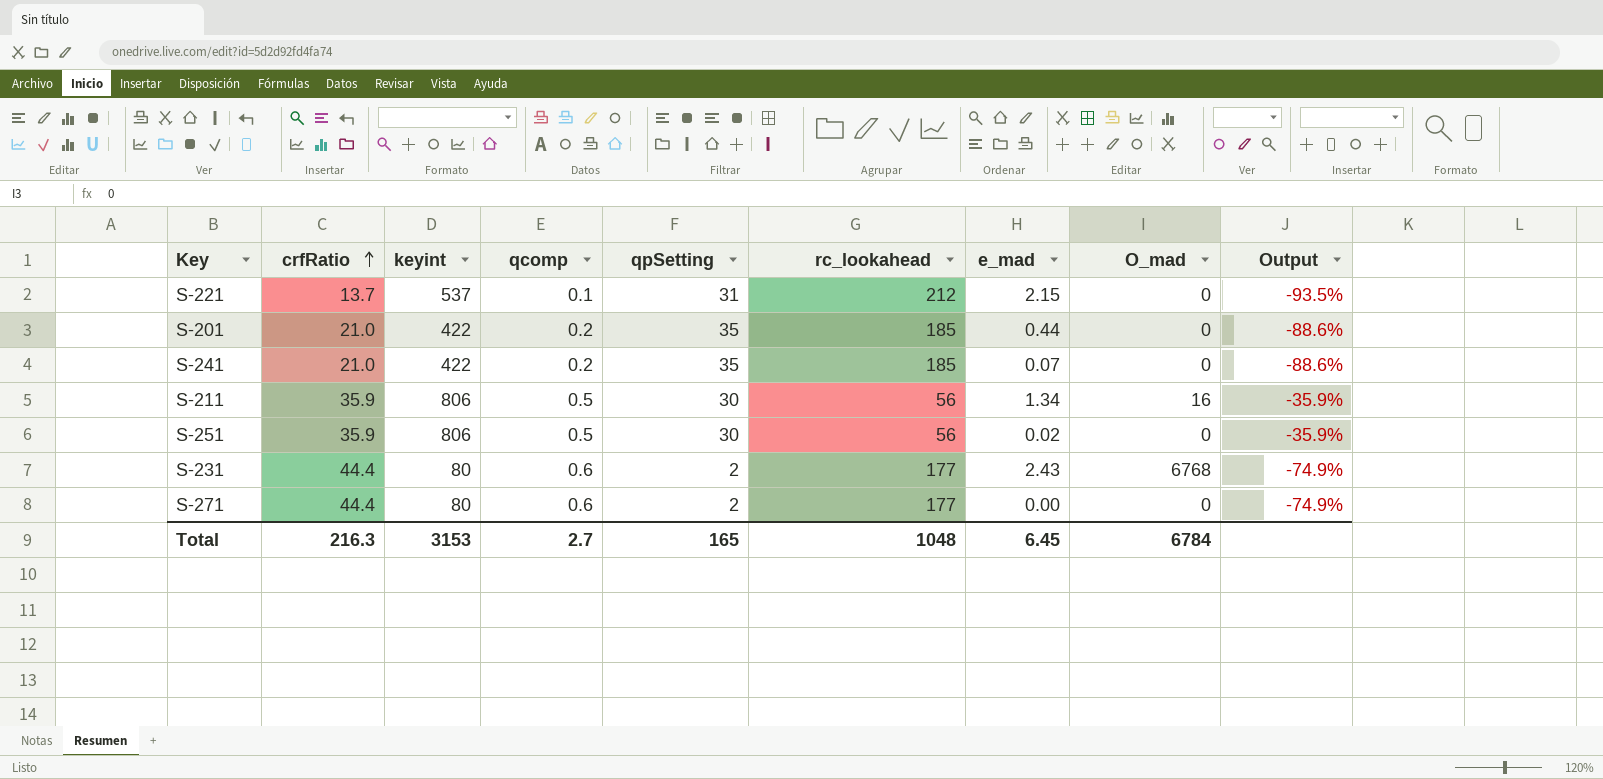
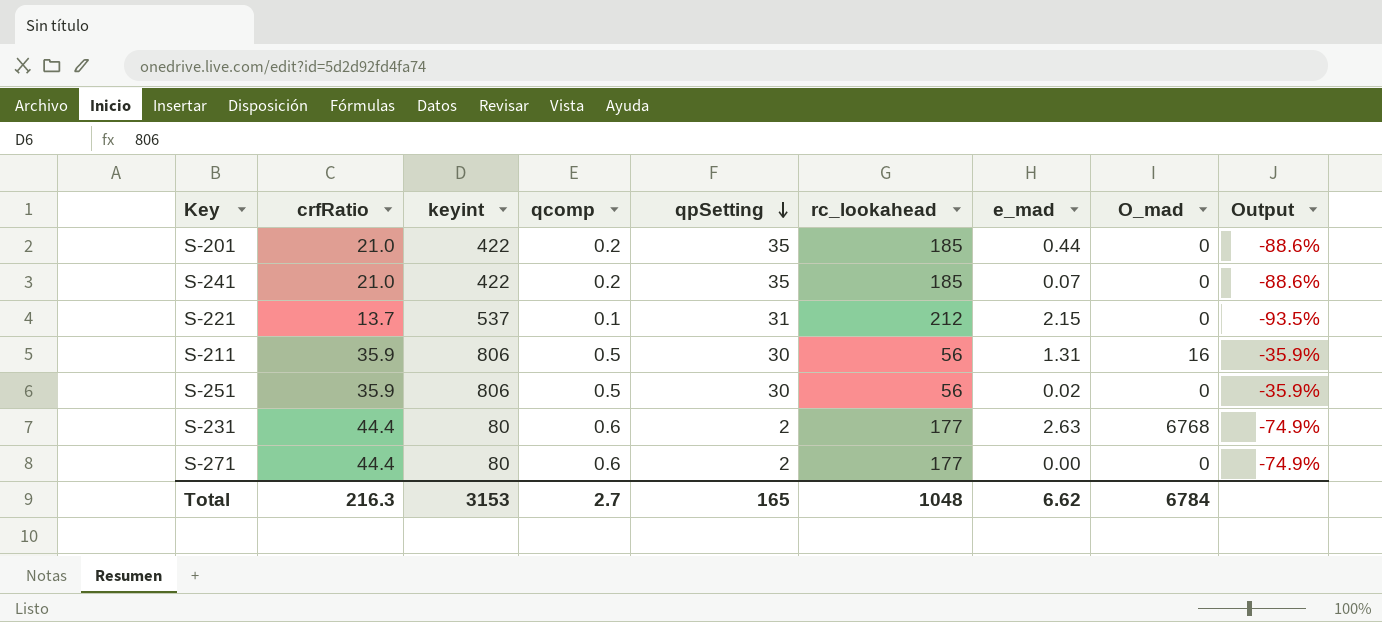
row order: crfRatio ascending -> qpSetting descending
S-211 | e_mad: 1.34 -> 1.31
S-231 | e_mad: 2.43 -> 2.63
Total | e_mad: 6.45 -> 6.62

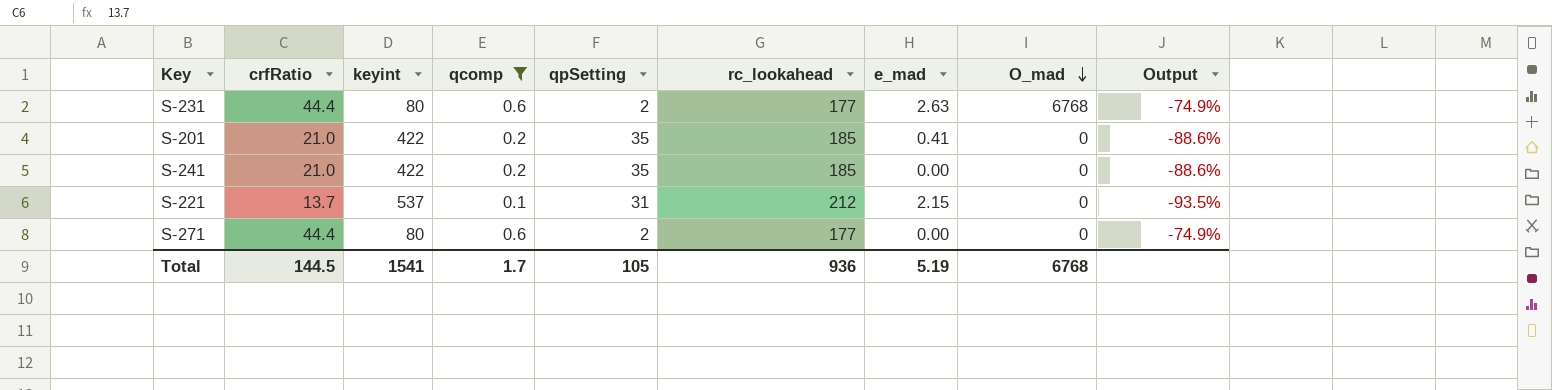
filter: none -> qcomp != 0.5
row order: qpSetting descending -> O_mad descending
S-201 | e_mad: 0.44 -> 0.41
S-241 | e_mad: 0.07 -> 0.00
Total | crfRatio: 216.3 -> 144.5
Total | keyint: 3153 -> 1541
Total | qcomp: 2.7 -> 1.7
Total | qpSetting: 165 -> 105
Total | rc_lookahead: 1048 -> 936
Total | e_mad: 6.62 -> 5.19
Total | O_mad: 6784 -> 6768

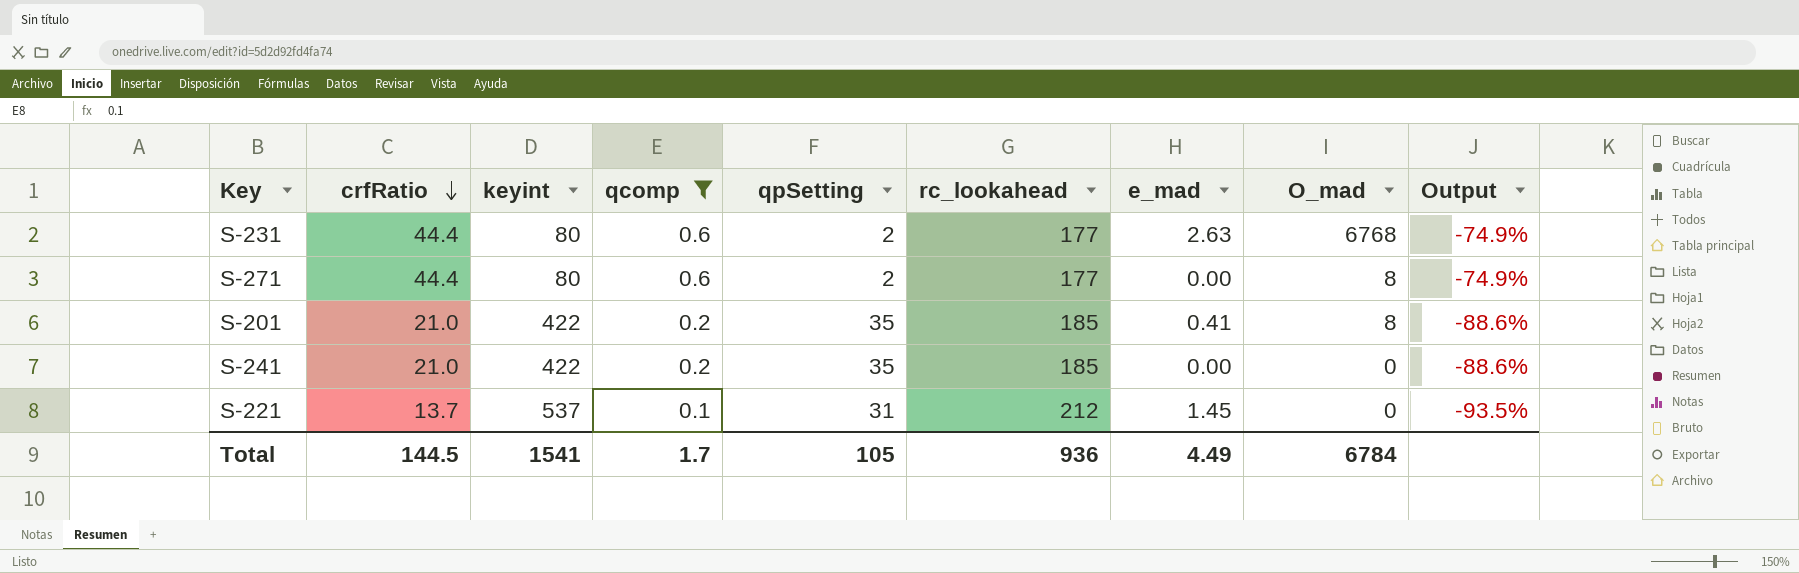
row order: O_mad descending -> crfRatio descending
S-271 | O_mad: 0 -> 8
S-201 | O_mad: 0 -> 8
S-221 | e_mad: 2.15 -> 1.45
Total | e_mad: 5.19 -> 4.49
Total | O_mad: 6768 -> 6784

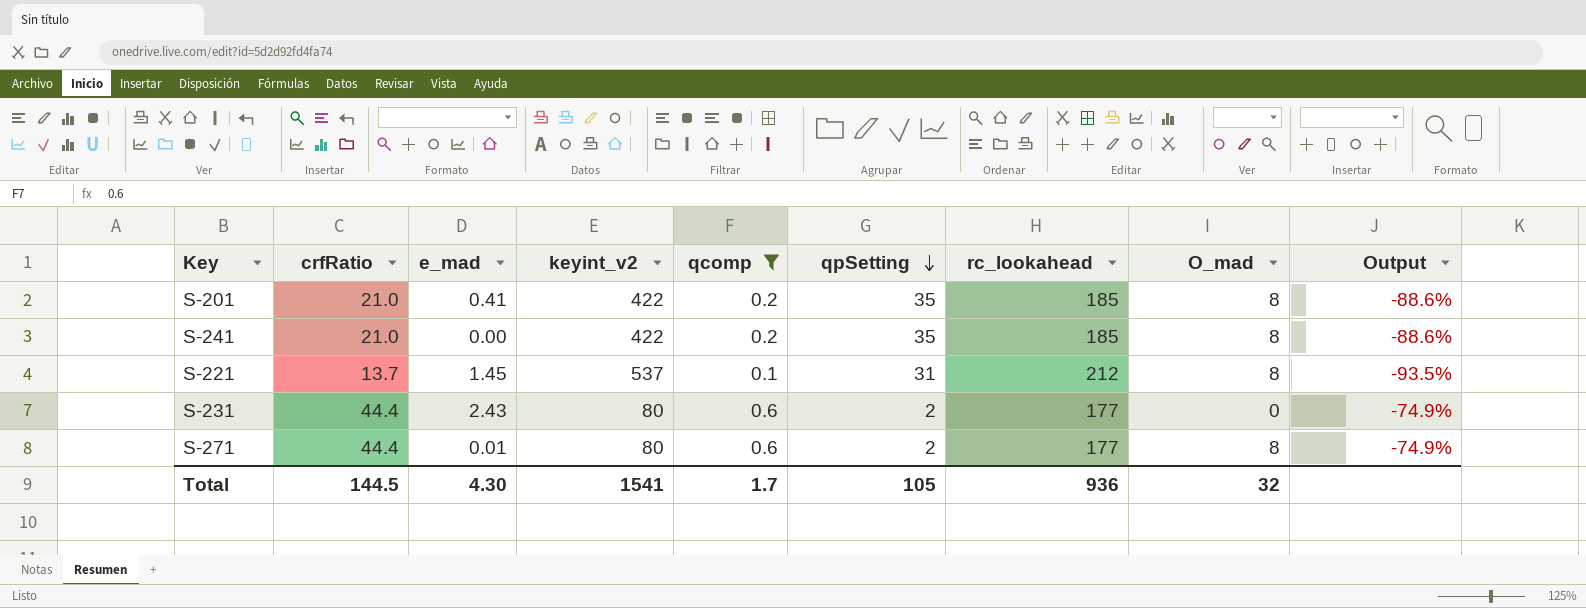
row order: crfRatio descending -> qpSetting descending
column e_mad | position: 7 -> 3
column name: keyint -> keyint_v2
S-241 | O_mad: 0 -> 8
S-221 | O_mad: 0 -> 8
S-231 | e_mad: 2.63 -> 2.43
S-231 | O_mad: 6768 -> 0
S-271 | e_mad: 0.00 -> 0.01
Total | e_mad: 4.49 -> 4.30
Total | O_mad: 6784 -> 32

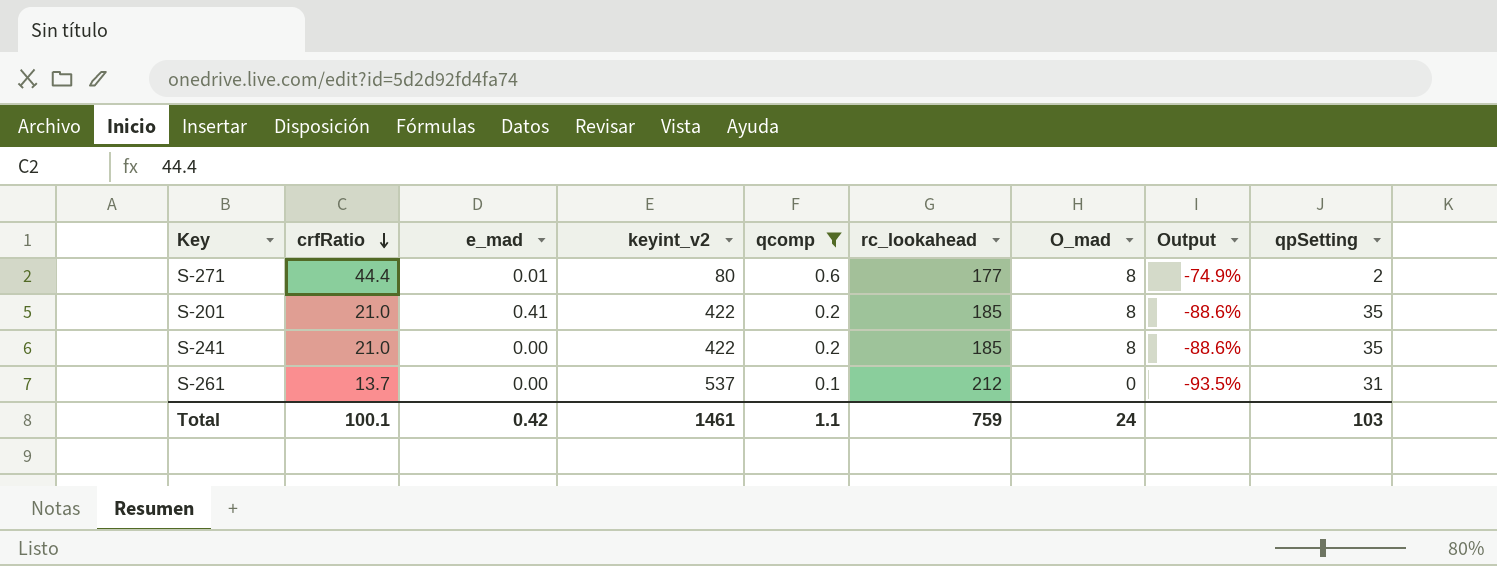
row order: qpSetting descending -> crfRatio descending
column qpSetting | position: 6 -> 9
row S-221: 13.7 | 1.45 | 537 | 0.1 | 31 | 212 | 8 | -93.5% -> none
row S-231: 44.4 | 2.43 | 80 | 0.6 | 2 | 177 | 0 | -74.9% -> none
row S-261: none -> 13.7 | 0.00 | 537 | 0.1 | 212 | 0 | -93.5% | 31
Total | crfRatio: 144.5 -> 100.1
Total | e_mad: 4.30 -> 0.42
Total | keyint_v2: 1541 -> 1461
Total | qcomp: 1.7 -> 1.1
Total | rc_lookahead: 936 -> 759
Total | O_mad: 32 -> 24
Total | qpSetting: 105 -> 103

